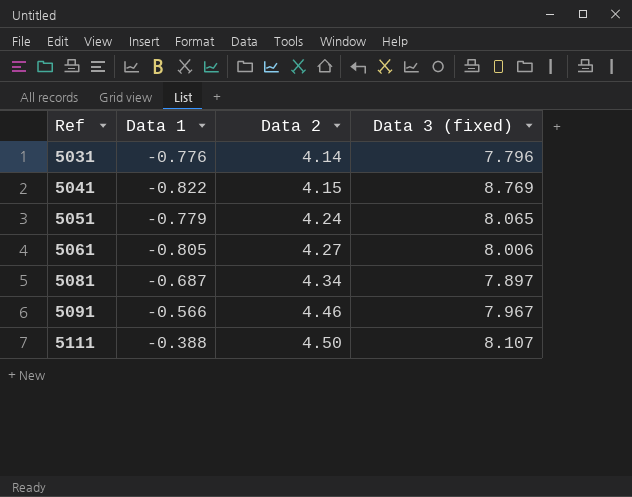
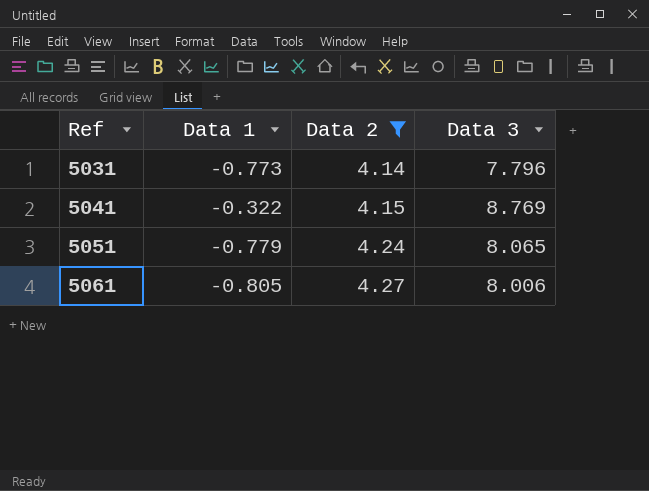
filter: none -> Data 2 <= 4.27
column name: Data 3 (fixed) -> Data 3
5031 | Data 1: -0.776 -> -0.773
5041 | Data 1: -0.822 -> -0.322

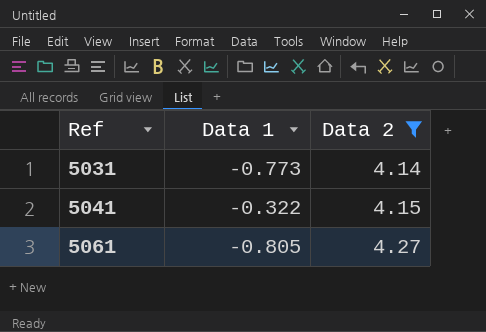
column Data 3 | position: 4 -> none
row 5051: -0.779 | 4.24 | 8.065 -> none

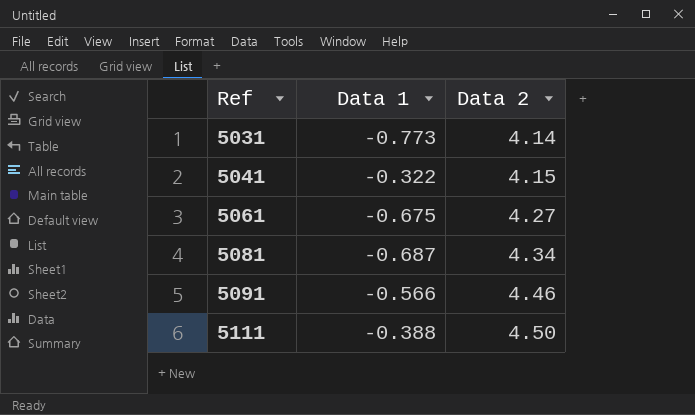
filter: Data 2 <= 4.27 -> none
5061 | Data 1: -0.805 -> -0.675

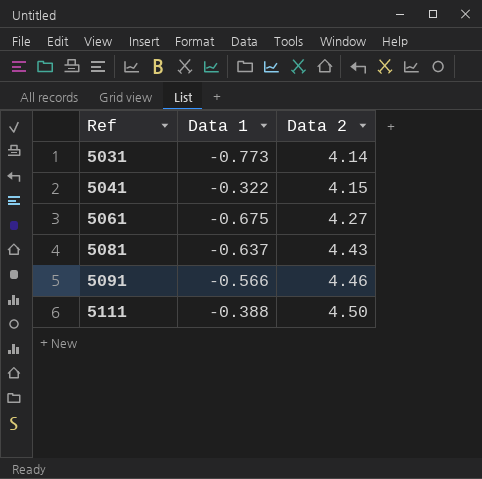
5081 | Data 1: -0.687 -> -0.637
5081 | Data 2: 4.34 -> 4.43

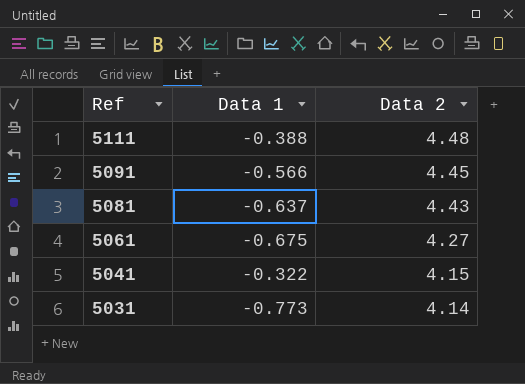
row order: Ref ascending -> Ref descending
5111 | Data 2: 4.50 -> 4.48
5091 | Data 2: 4.46 -> 4.45

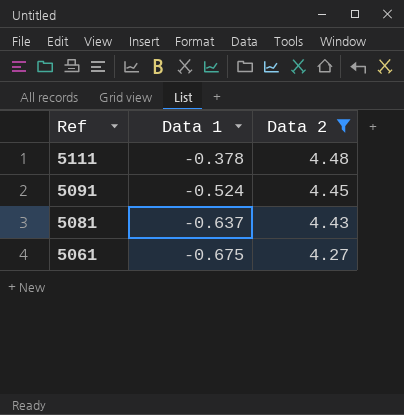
filter: none -> Data 2 >= 4.27
5111 | Data 1: -0.388 -> -0.378
5091 | Data 1: -0.566 -> -0.524

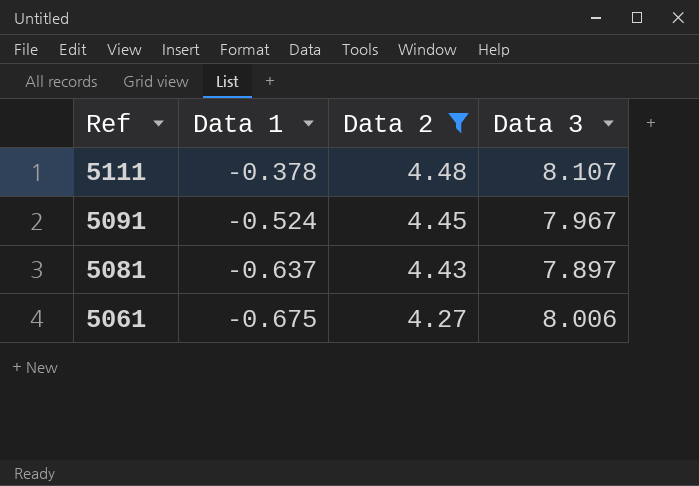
column Data 3 | position: none -> 4

